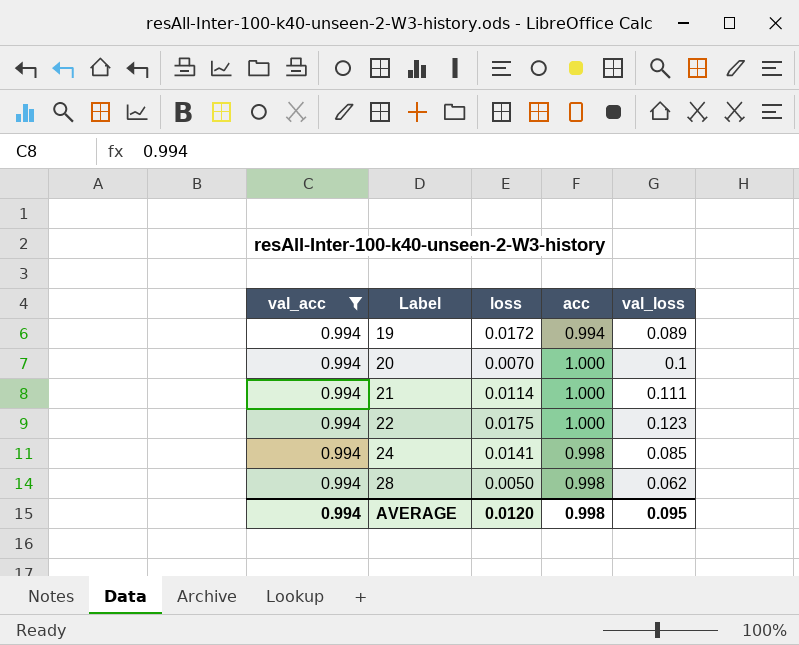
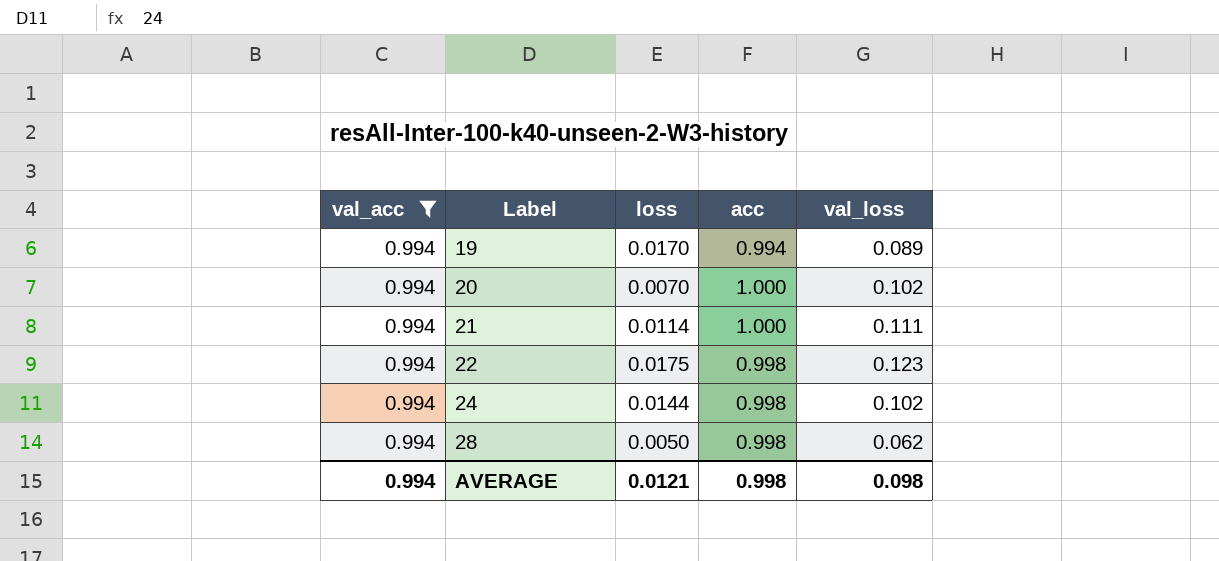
19 | loss: 0.0172 -> 0.0170
20 | val_loss: 0.1 -> 0.102
22 | acc: 1.000 -> 0.998
24 | loss: 0.0141 -> 0.0144
24 | val_loss: 0.085 -> 0.102
AVERAGE | loss: 0.0120 -> 0.0121
AVERAGE | val_loss: 0.095 -> 0.098

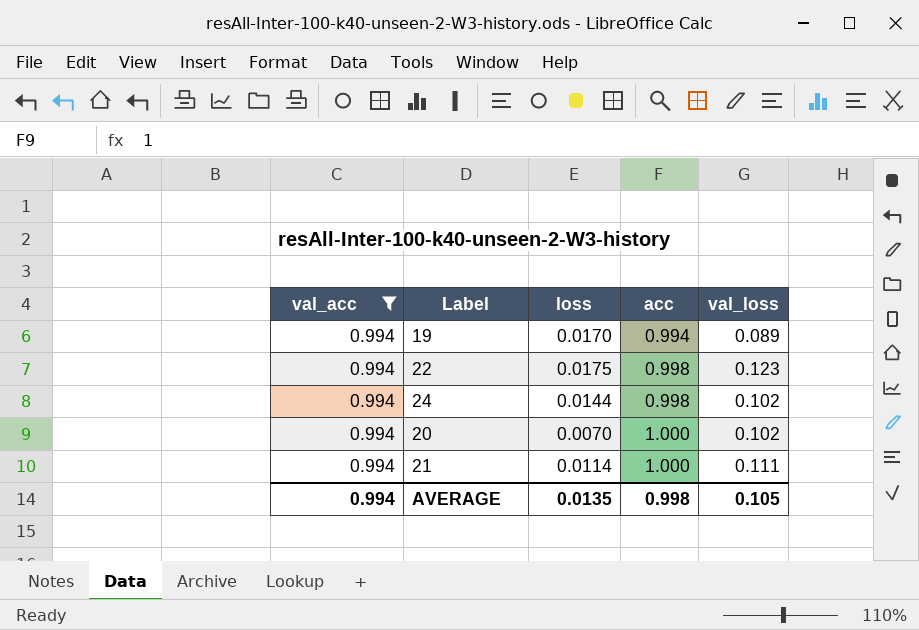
row order: Label ascending -> acc ascending
row 28: 0.994 | 0.0050 | 0.998 | 0.062 -> none
AVERAGE | loss: 0.0121 -> 0.0135
AVERAGE | val_loss: 0.098 -> 0.105

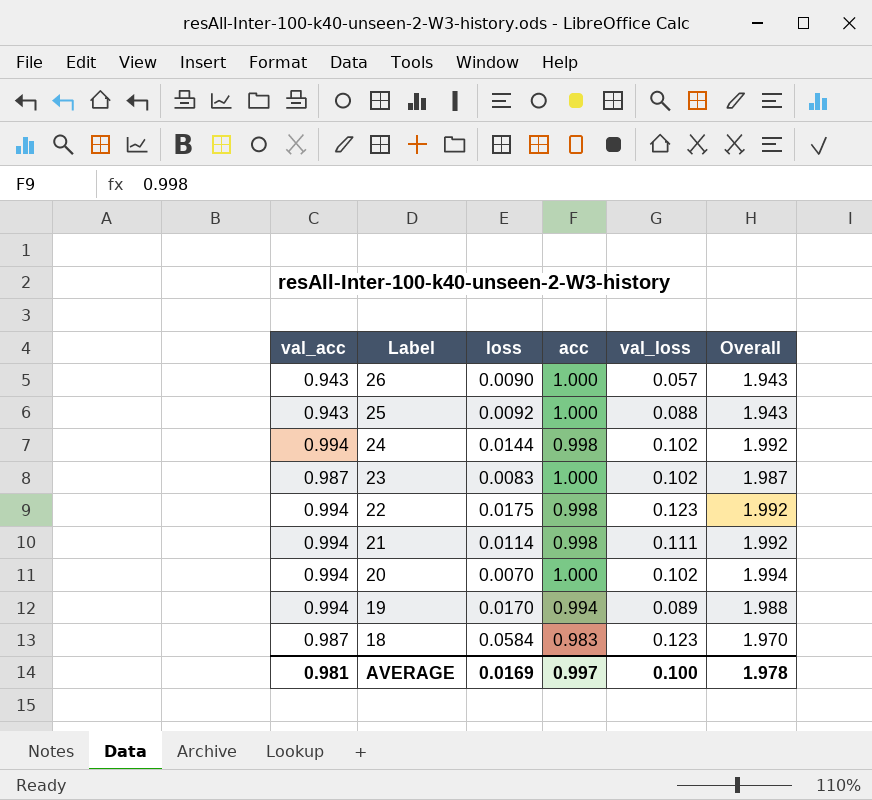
filter: val_acc = 0.994 -> none
row order: acc ascending -> Label descending
column Overall | formula: none -> [val_acc] + [acc]
21 | acc: 1.000 -> 0.998
AVERAGE | val_acc: 0.994 -> 0.981
AVERAGE | loss: 0.0135 -> 0.0169
AVERAGE | acc: 0.998 -> 0.997
AVERAGE | val_loss: 0.105 -> 0.100

